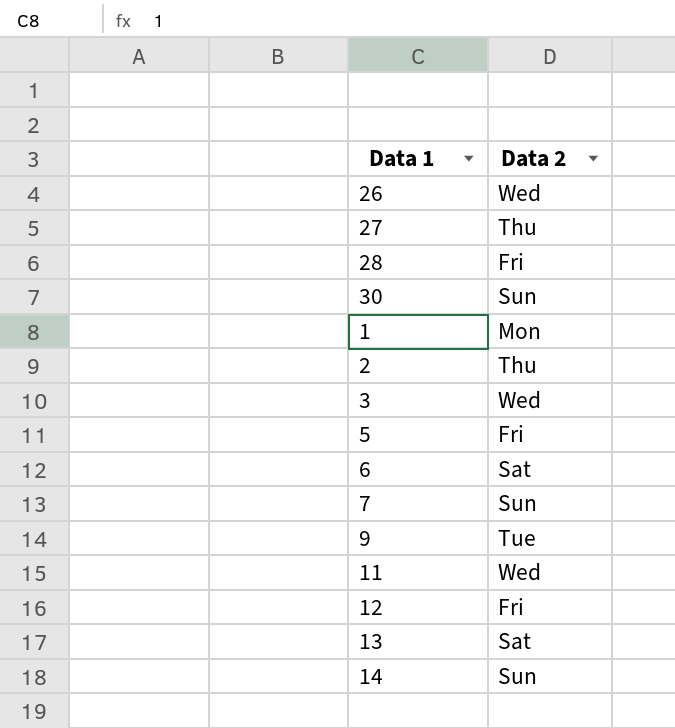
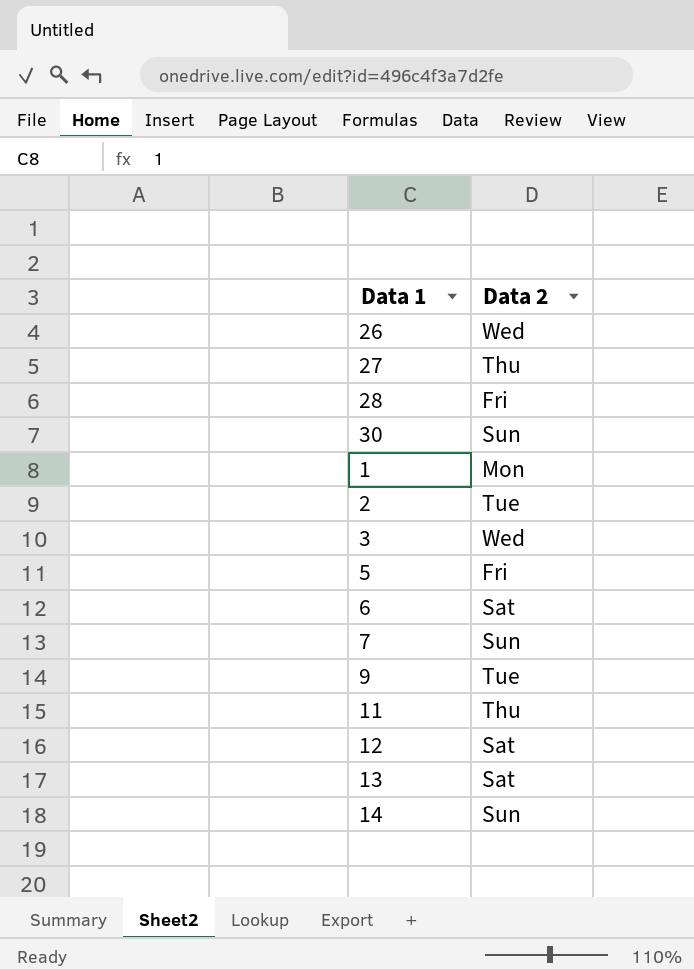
2 | Data 2: Thu -> Tue
11 | Data 2: Wed -> Thu
12 | Data 2: Fri -> Sat

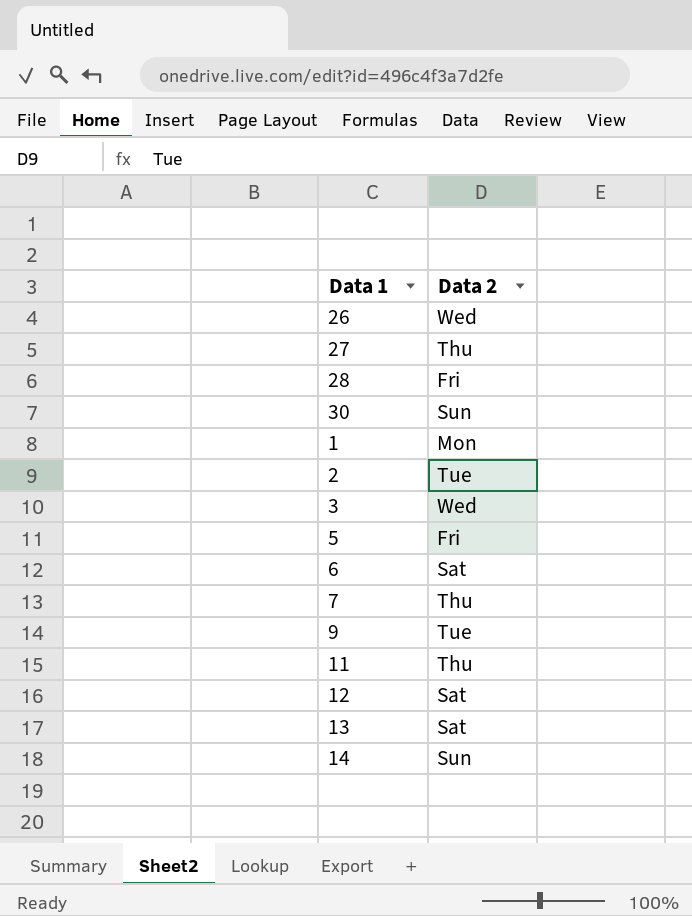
7 | Data 2: Sun -> Thu

